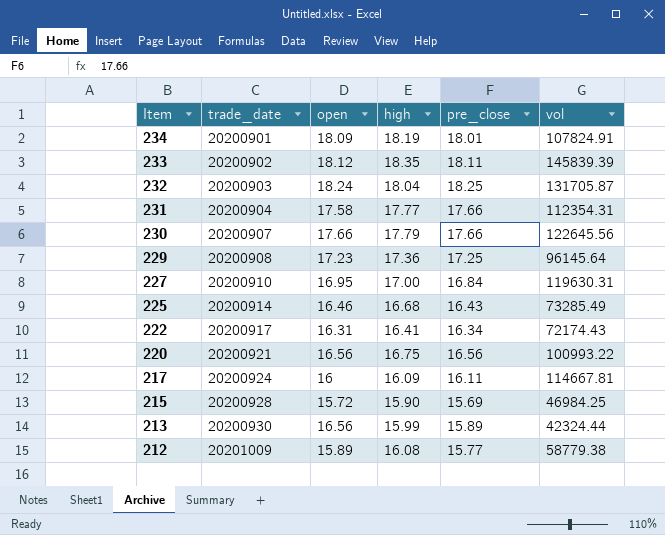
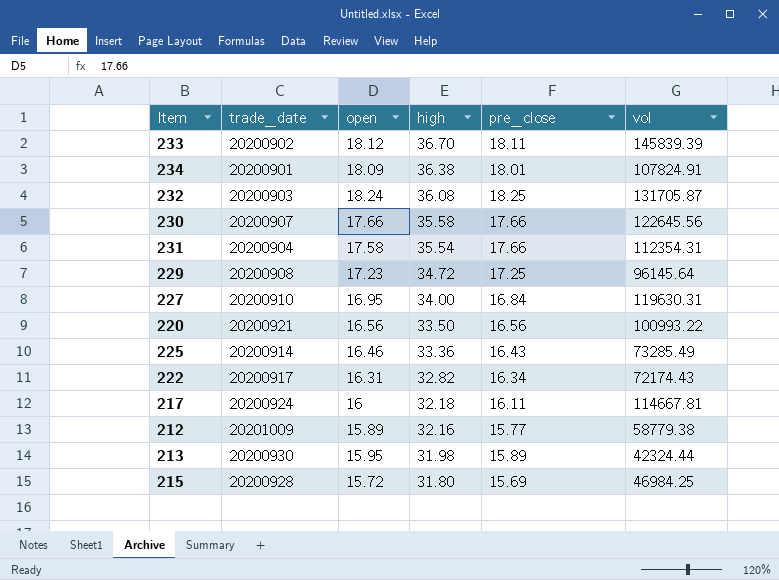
row order: Item descending -> high descending
233 | high: 18.35 -> 36.70
234 | high: 18.19 -> 36.38
232 | high: 18.04 -> 36.08
230 | high: 17.79 -> 35.58
231 | high: 17.77 -> 35.54
229 | high: 17.36 -> 34.72
227 | high: 17.00 -> 34.00
220 | high: 16.75 -> 33.50
225 | high: 16.68 -> 33.36
222 | high: 16.41 -> 32.82
217 | high: 16.09 -> 32.18
212 | high: 16.08 -> 32.16
213 | open: 16.56 -> 15.95
213 | high: 15.99 -> 31.98
215 | high: 15.90 -> 31.80

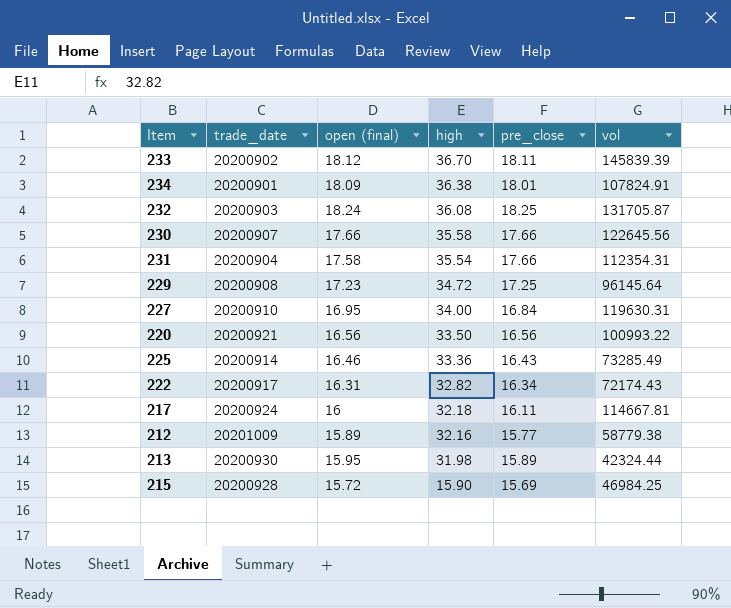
column name: open -> open (final)
215 | high: 31.80 -> 15.90

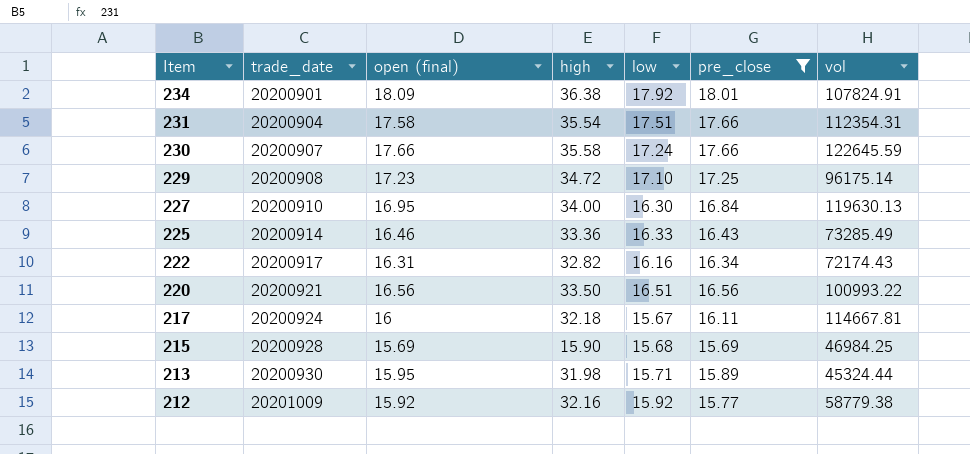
filter: none -> pre_close <= 18.01
row order: high descending -> Item descending
column low | position: none -> 5
230 | vol: 122645.56 -> 122645.59
229 | vol: 96145.64 -> 96175.14
227 | vol: 119630.31 -> 119630.13
215 | open (final): 15.72 -> 15.69
213 | vol: 42324.44 -> 45324.44
212 | open (final): 15.89 -> 15.92

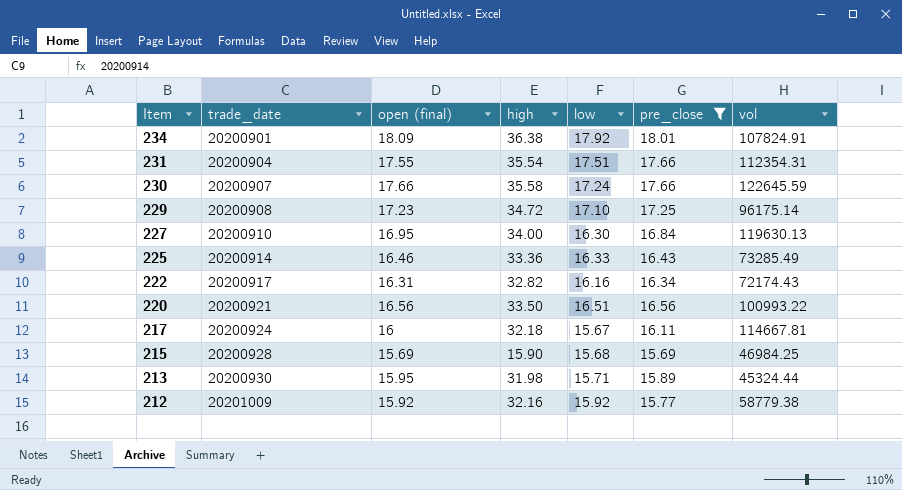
231 | open (final): 17.58 -> 17.55

